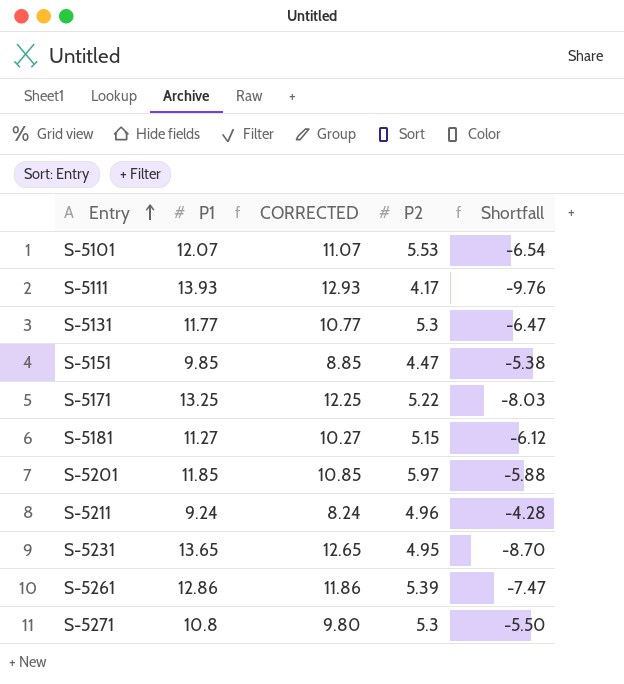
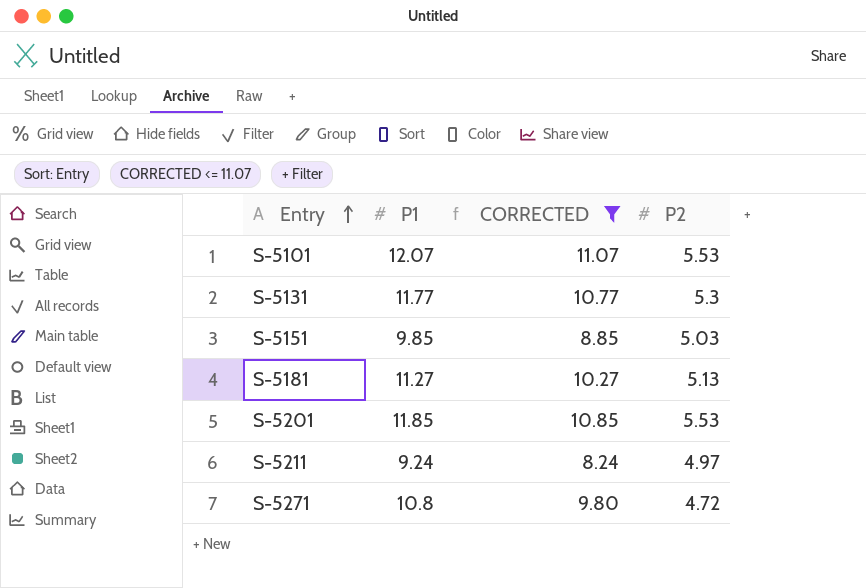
filter: none -> CORRECTED <= 11.07
column Shortfall | formula: [P2] - [P1] -> none
S-5151 | P2: 4.47 -> 5.03
S-5181 | P2: 5.15 -> 5.13
S-5201 | P2: 5.97 -> 5.53
S-5211 | P2: 4.96 -> 4.97
S-5271 | P2: 5.3 -> 4.72

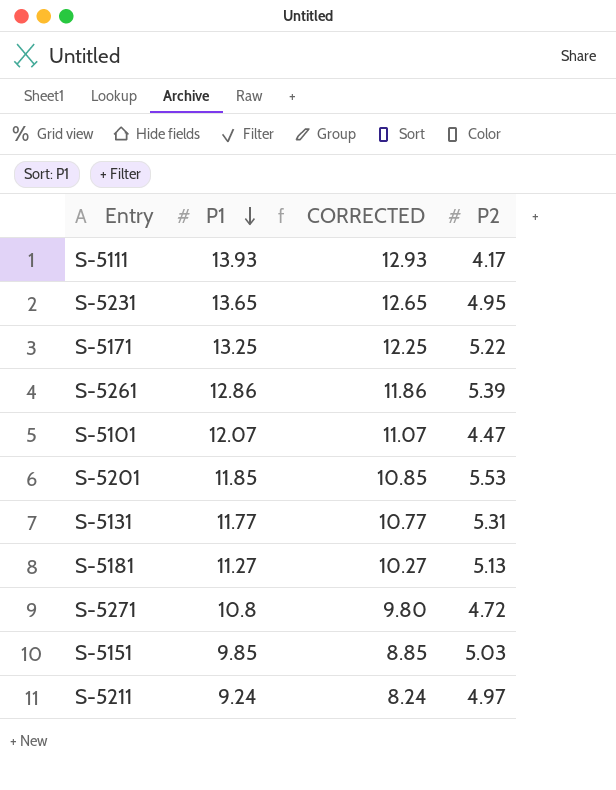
filter: CORRECTED <= 11.07 -> none
row order: Entry ascending -> P1 descending
S-5101 | P2: 5.53 -> 4.47
S-5131 | P2: 5.3 -> 5.31

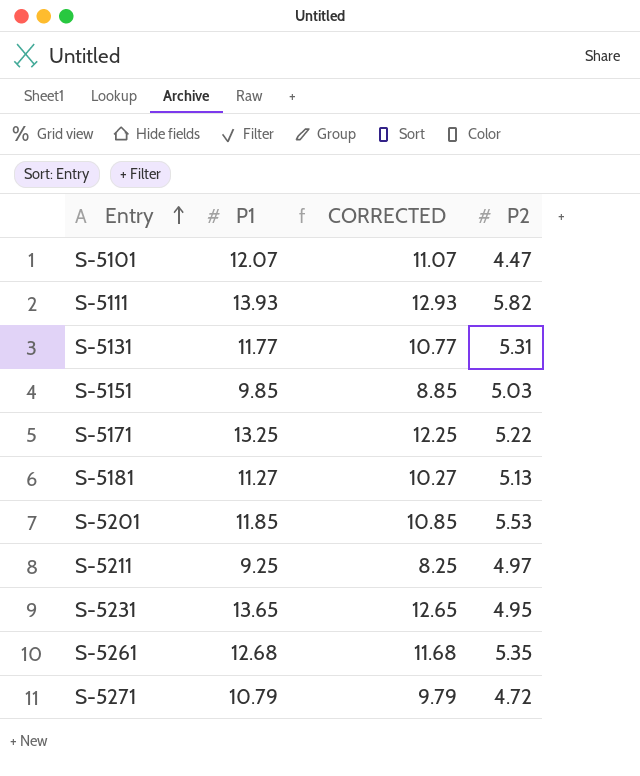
row order: P1 descending -> Entry ascending
S-5111 | P2: 4.17 -> 5.82
S-5211 | P1: 9.24 -> 9.25
S-5211 | CORRECTED: 8.24 -> 8.25
S-5261 | P1: 12.86 -> 12.68
S-5261 | CORRECTED: 11.86 -> 11.68
S-5261 | P2: 5.39 -> 5.35
S-5271 | P1: 10.8 -> 10.79
S-5271 | CORRECTED: 9.80 -> 9.79

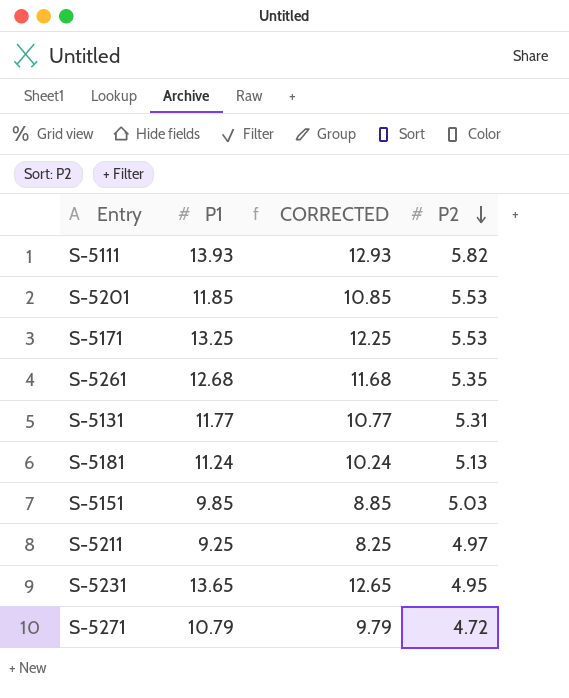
row order: Entry ascending -> P2 descending
row S-5101: 12.07 | 11.07 | 4.47 -> none
S-5171 | P2: 5.22 -> 5.53
S-5181 | P1: 11.27 -> 11.24
S-5181 | CORRECTED: 10.27 -> 10.24

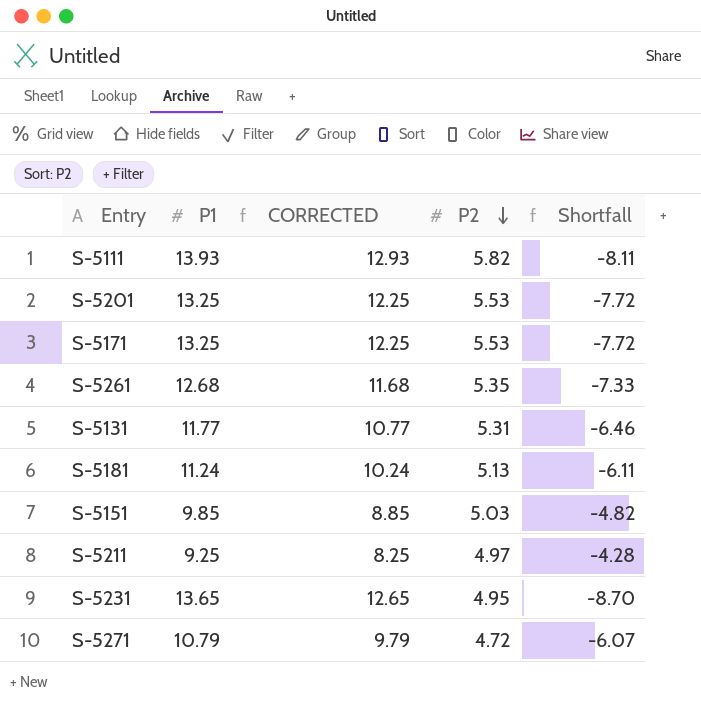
column Shortfall | formula: none -> [P2] - [P1]
S-5201 | P1: 11.85 -> 13.25
S-5201 | CORRECTED: 10.85 -> 12.25

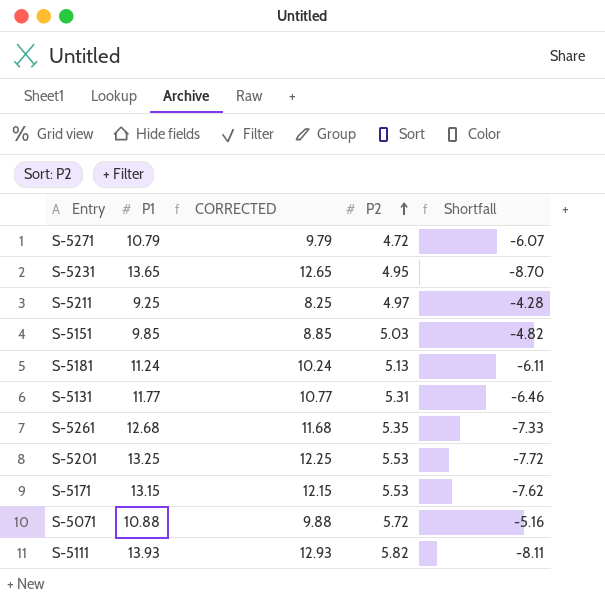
row order: P2 descending -> P2 ascending
S-5171 | P1: 13.25 -> 13.15
S-5171 | CORRECTED: 12.25 -> 12.15
S-5171 | Shortfall: -7.72 -> -7.62
row S-5071: none -> 10.88 | 9.88 | 5.72 | -5.16

